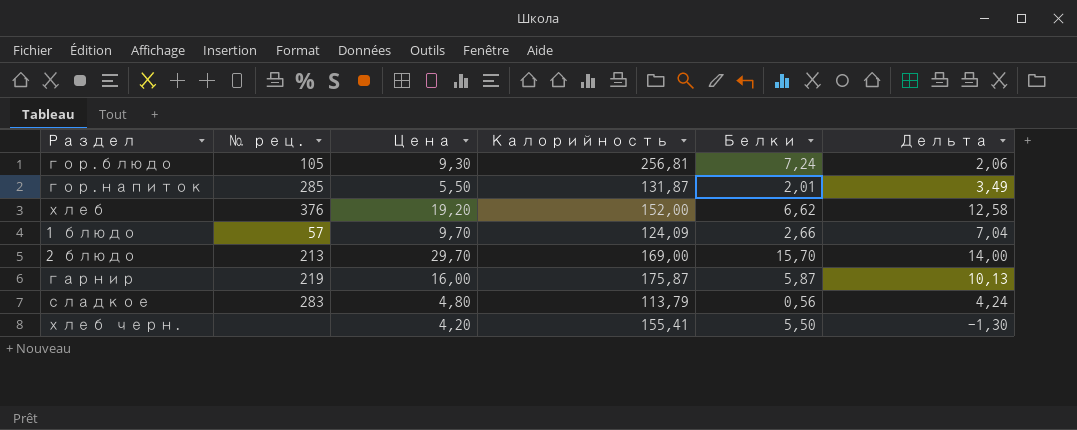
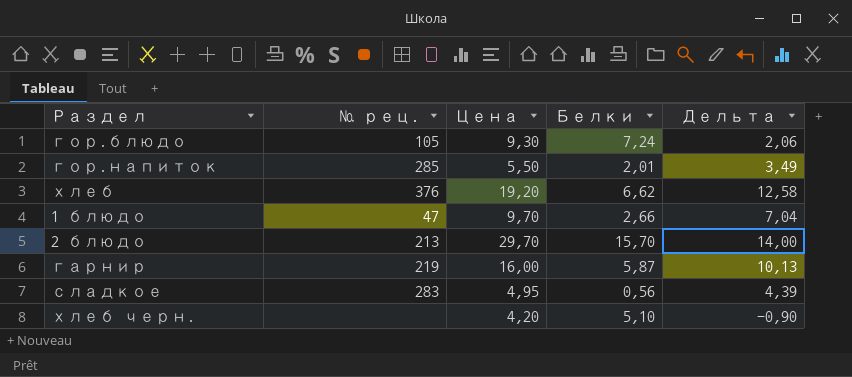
column Калорийность | position: 4 -> none
1 блюдо | № рец.: 57 -> 47
сладкое | Цена: 4,80 -> 4,95
сладкое | Дельта: 4,24 -> 4,39
хлеб черн. | Белки: 5,50 -> 5,10
хлеб черн. | Дельта: -1,30 -> -0,90

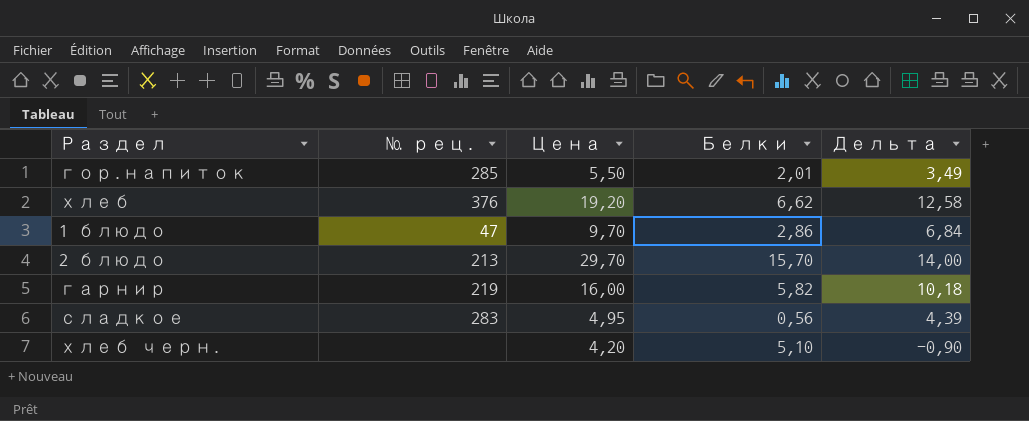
row гор.блюдо: 105 | 9,30 | 7,24 | 2,06 -> none
1 блюдо | Белки: 2,66 -> 2,86
1 блюдо | Дельта: 7,04 -> 6,84
гарнир | Белки: 5,87 -> 5,82
гарнир | Дельта: 10,13 -> 10,18

